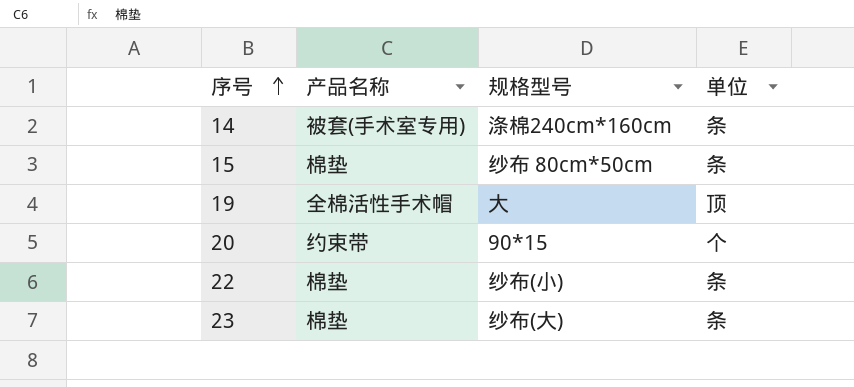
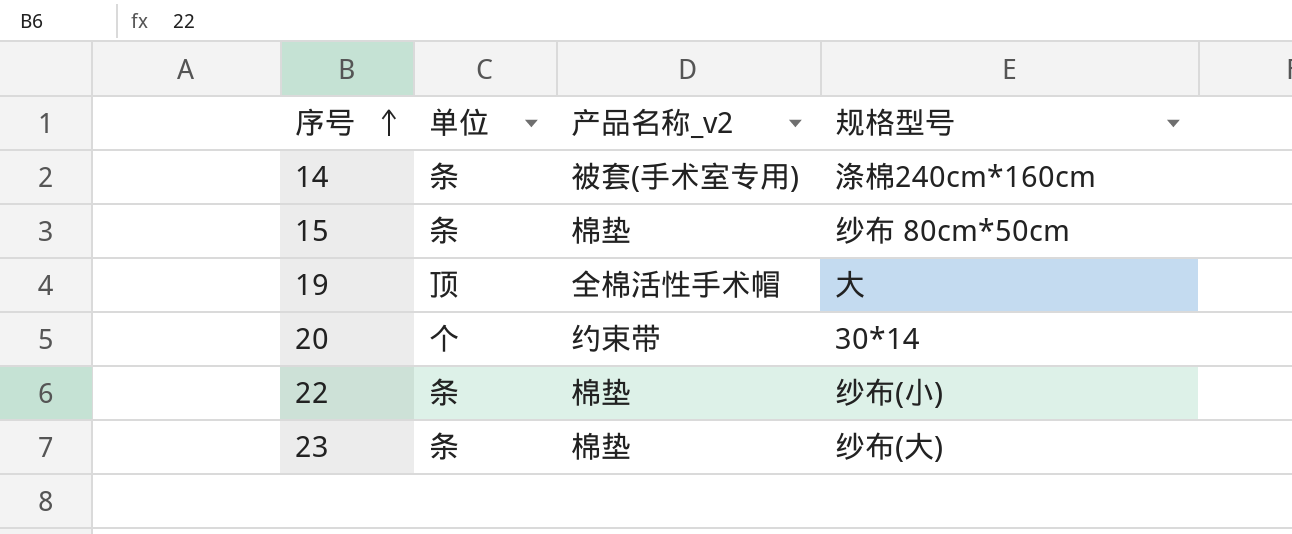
column 单位 | position: 4 -> 2
column name: 产品名称 -> 产品名称_v2
20 | 规格型号: 90*15 -> 30*14

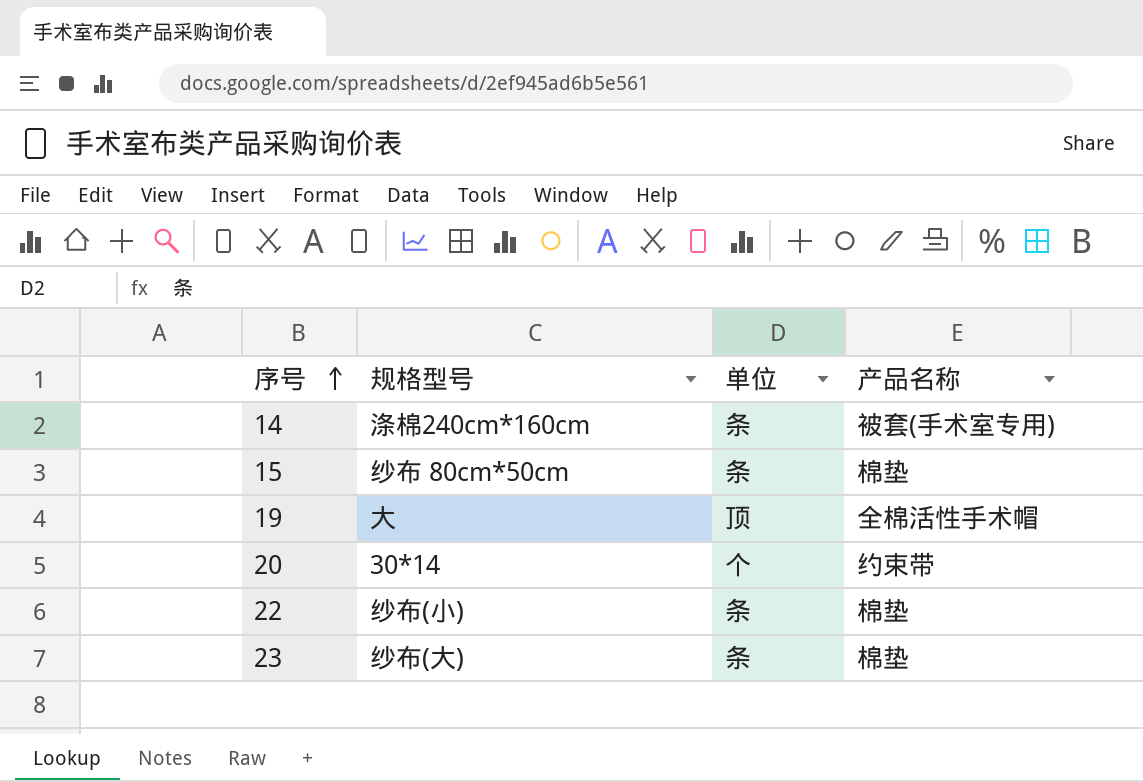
column 规格型号 | position: 4 -> 2
column name: 产品名称_v2 -> 产品名称

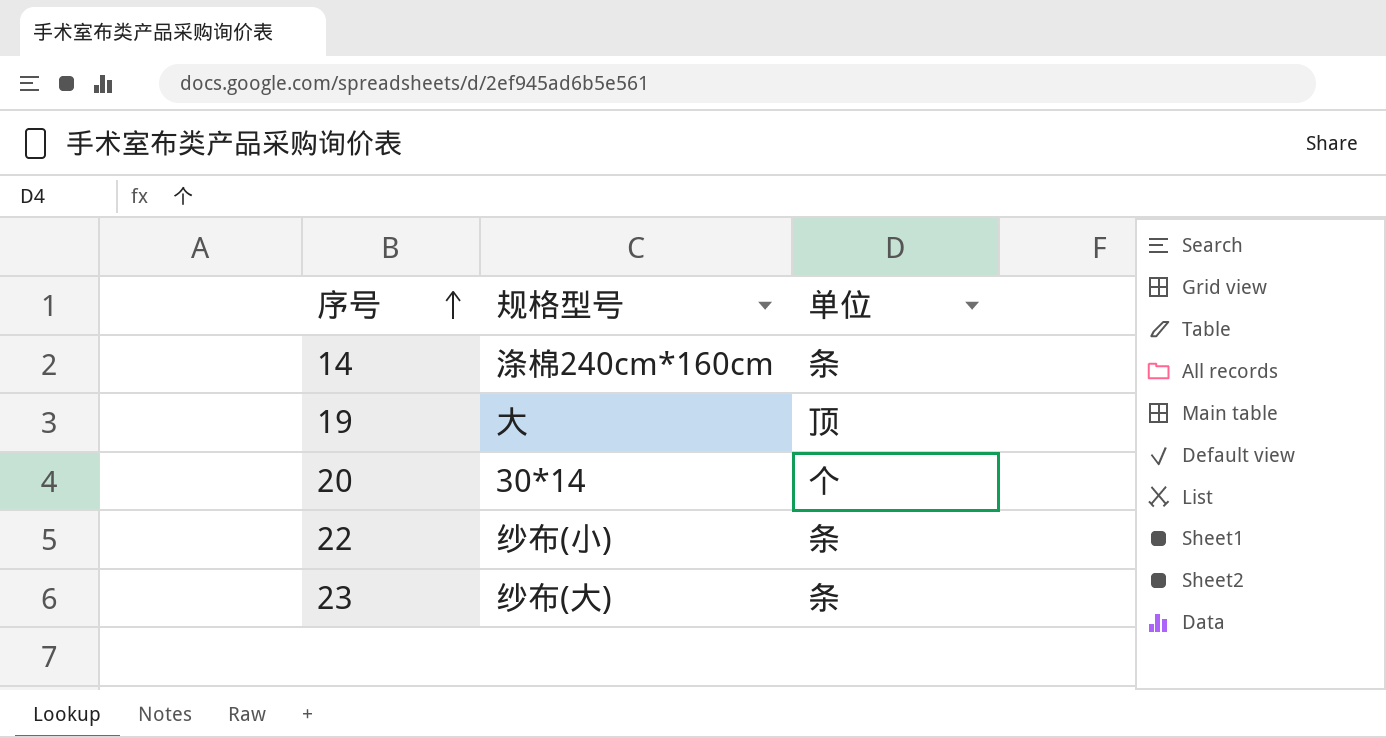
column 产品名称 | position: 4 -> none
row 15: 纱布 80cm*50cm | 条 | 棉垫 -> none

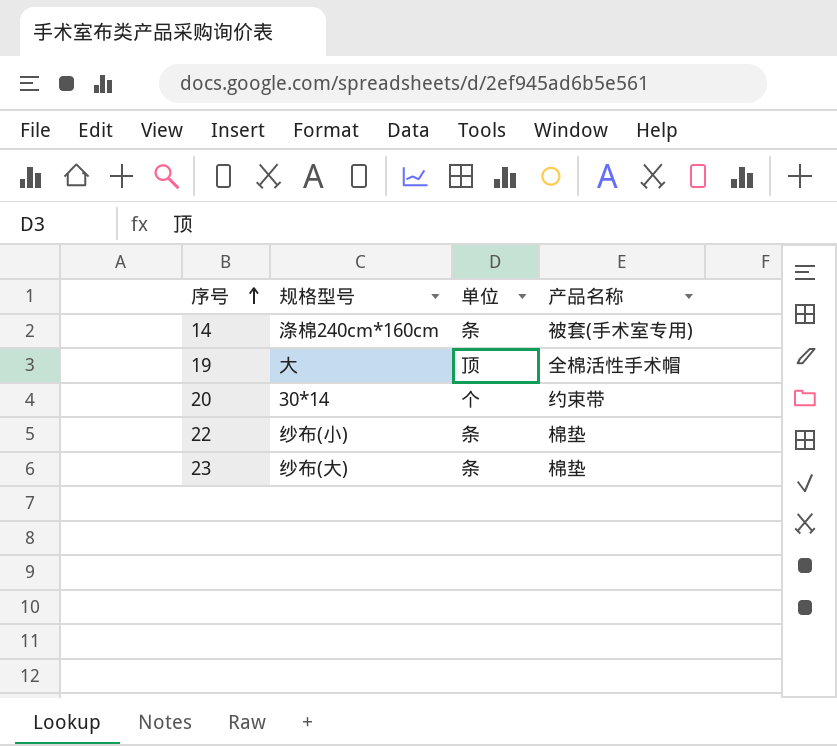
column 产品名称 | position: none -> 4

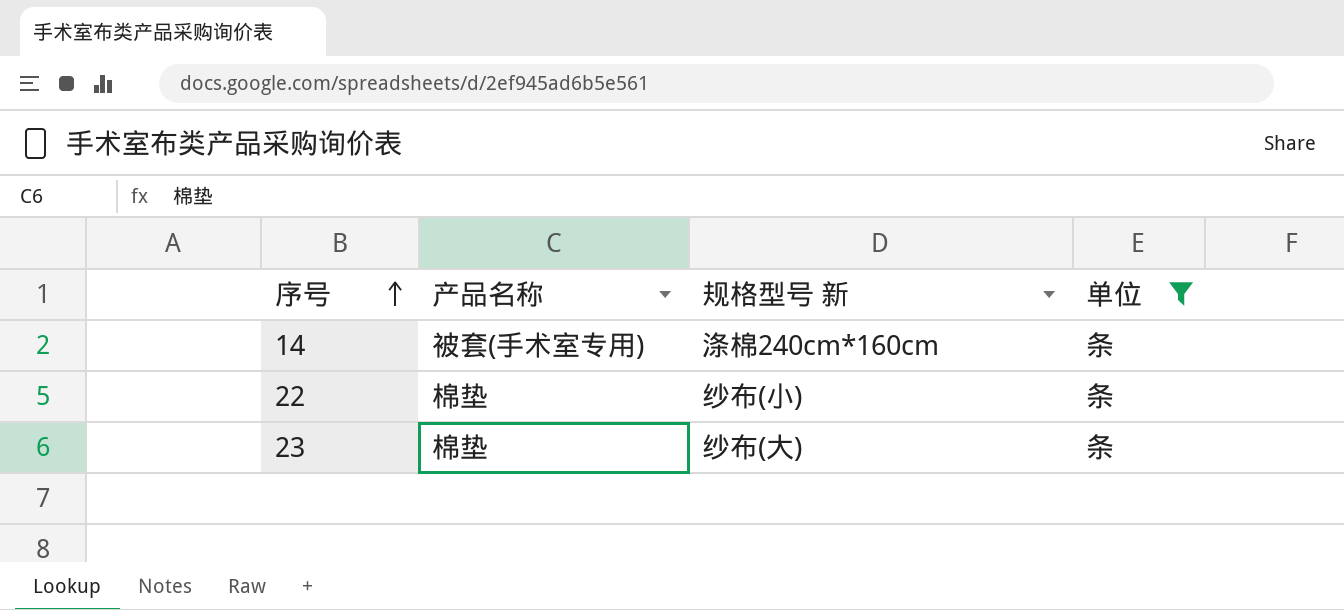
filter: none -> 单位 = 条
column 产品名称 | position: 4 -> 2
column name: 规格型号 -> 规格型号 新

